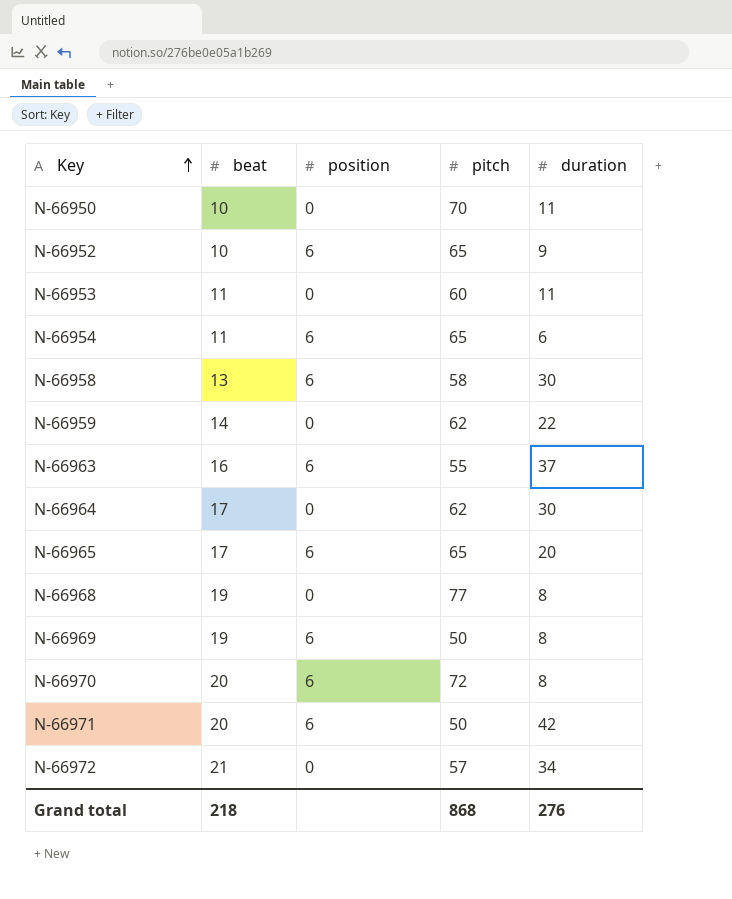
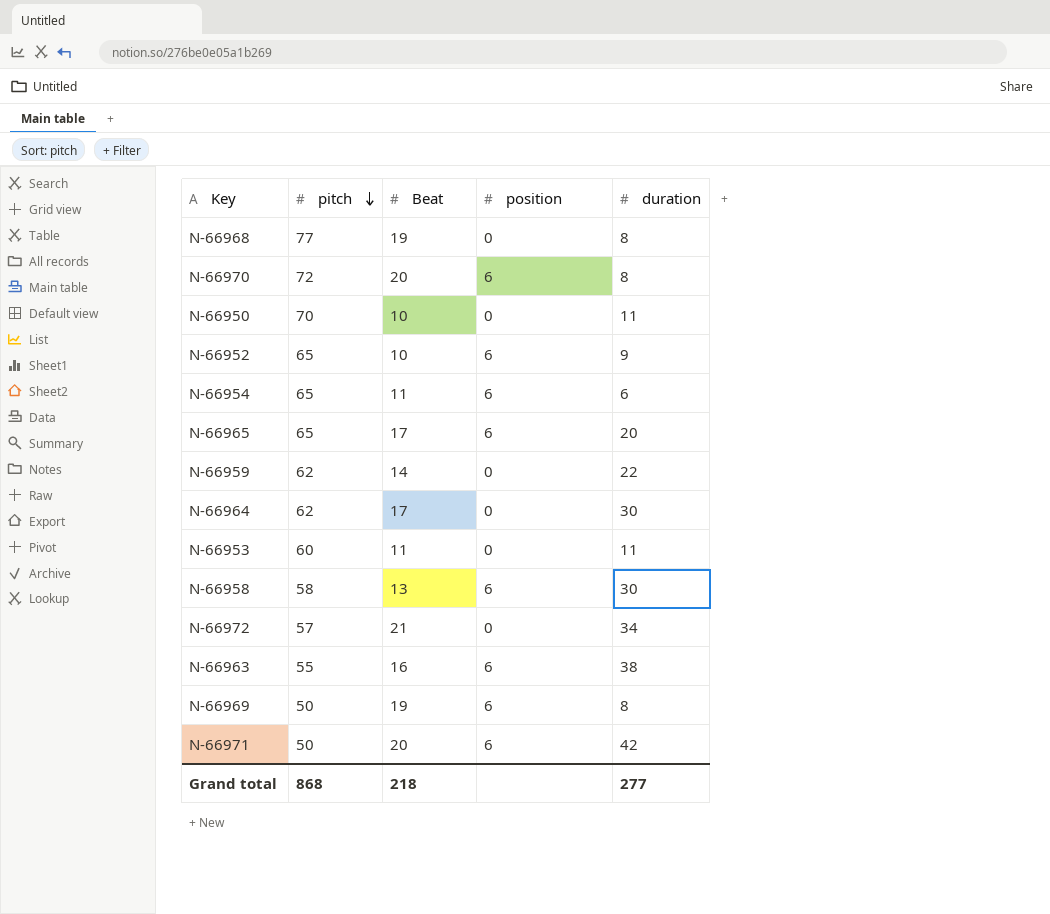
row order: Key ascending -> pitch descending
column pitch | position: 4 -> 2
column name: beat -> Beat
N-66963 | duration: 37 -> 38
Grand total | duration: 276 -> 277

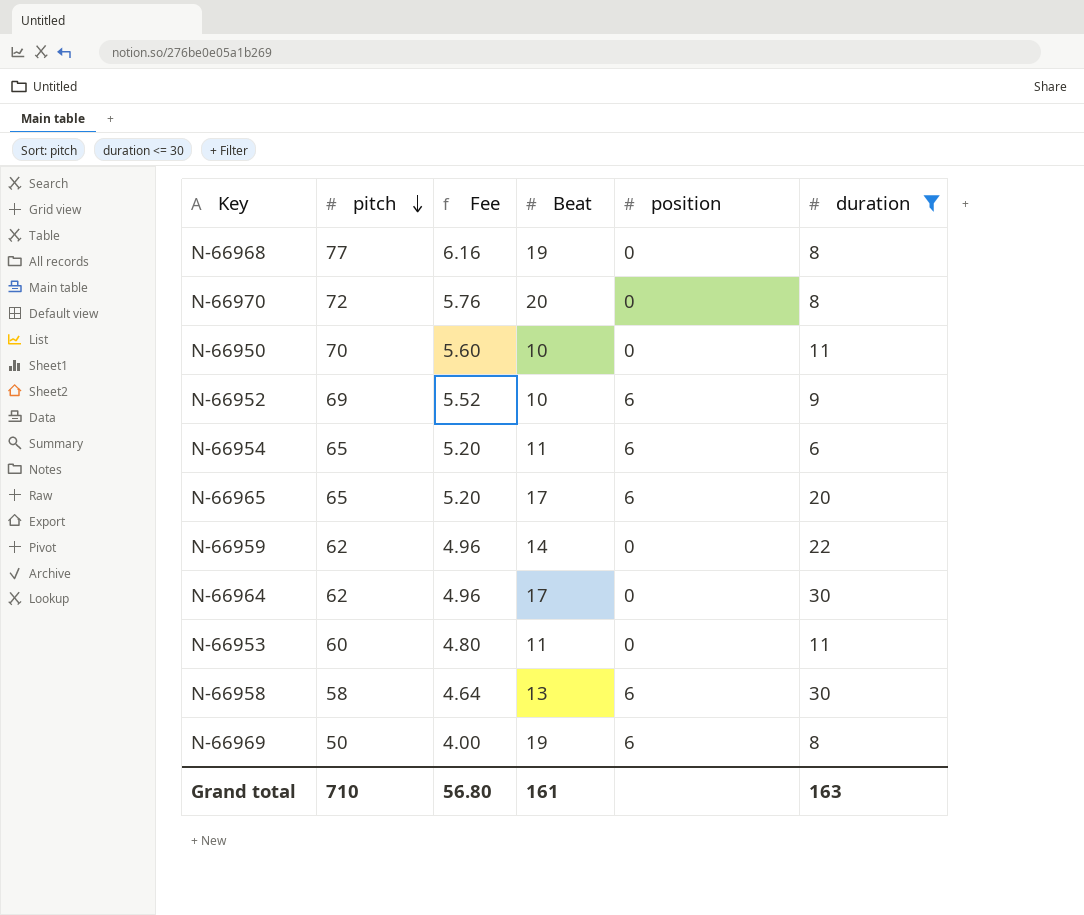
filter: none -> duration <= 30
column Fee | formula: none -> [pitch] * 0.08
N-66970 | position: 6 -> 0
N-66952 | pitch: 65 -> 69
Grand total | pitch: 868 -> 710
Grand total | Beat: 218 -> 161
Grand total | duration: 277 -> 163

